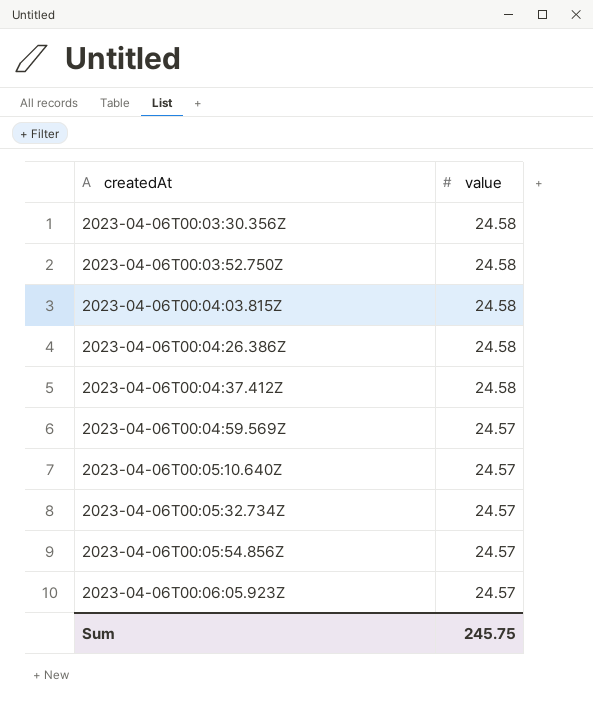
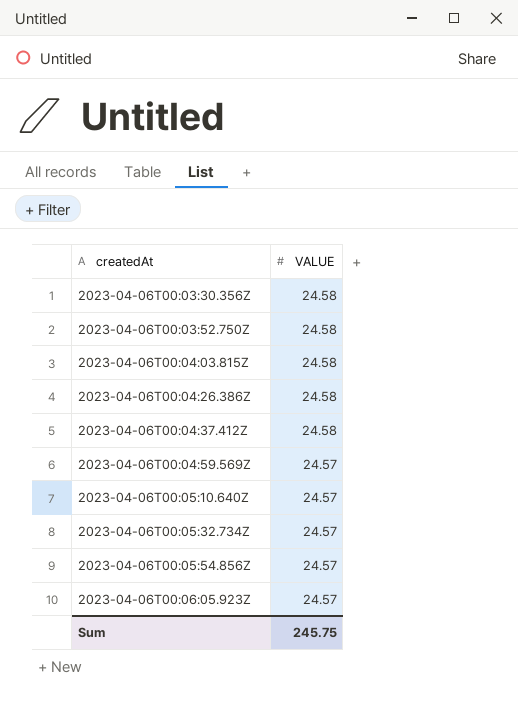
column name: value -> VALUE

